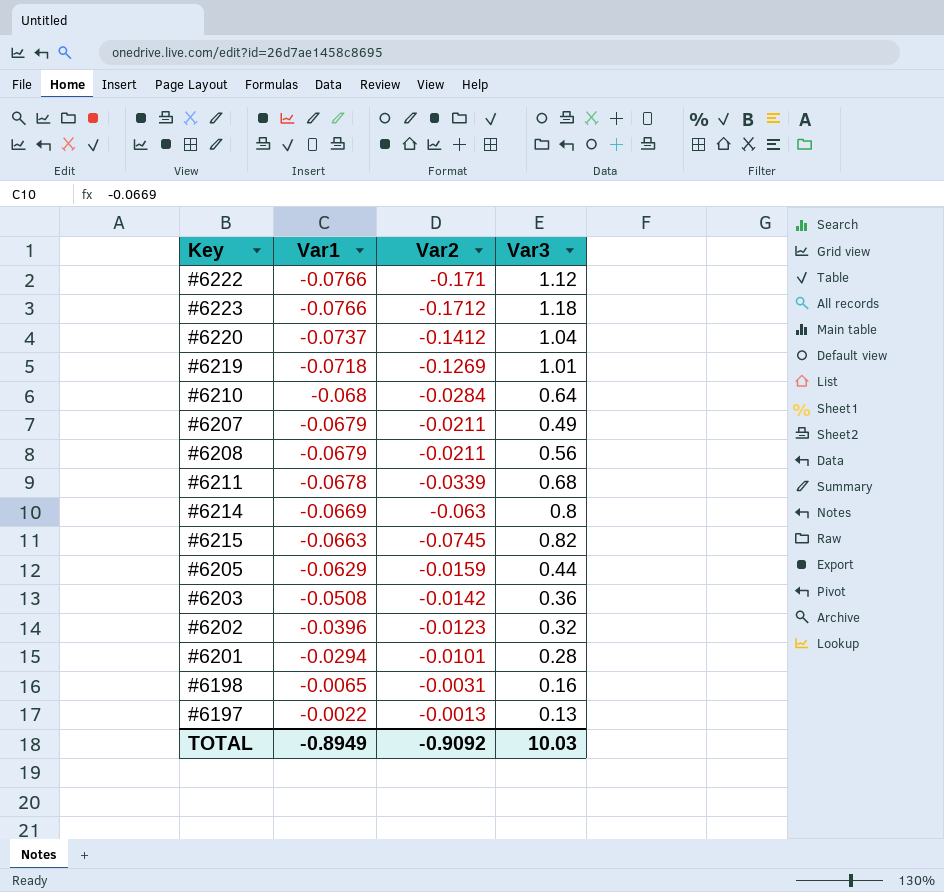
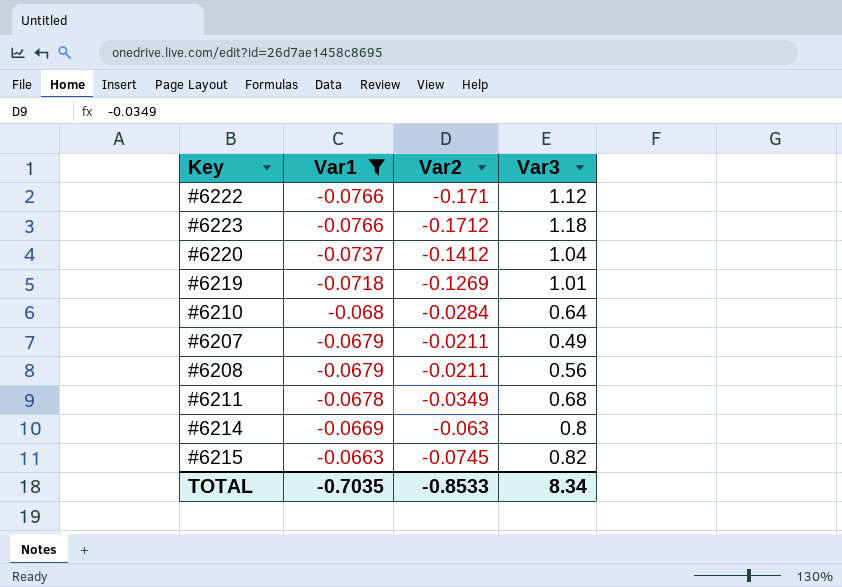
filter: none -> Var1 <= -0.0663
#6211 | Var2: -0.0339 -> -0.0349
TOTAL | Var1: -0.8949 -> -0.7035
TOTAL | Var2: -0.9092 -> -0.8533
TOTAL | Var3: 10.03 -> 8.34

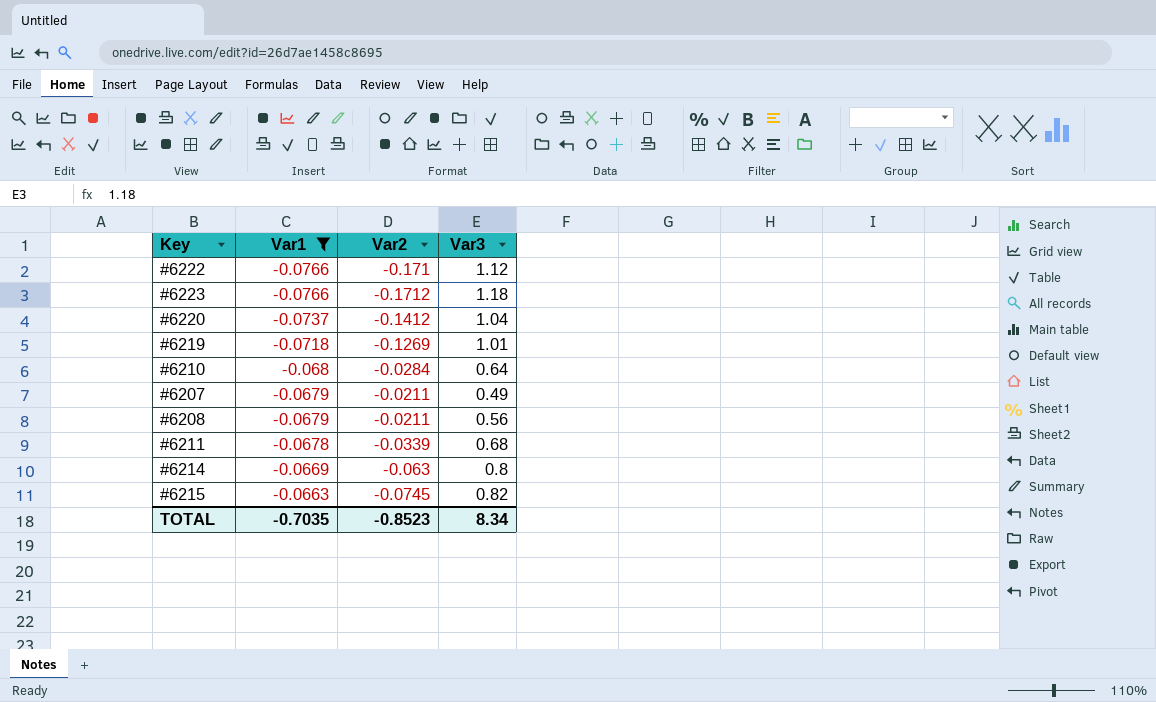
#6211 | Var2: -0.0349 -> -0.0339
TOTAL | Var2: -0.8533 -> -0.8523

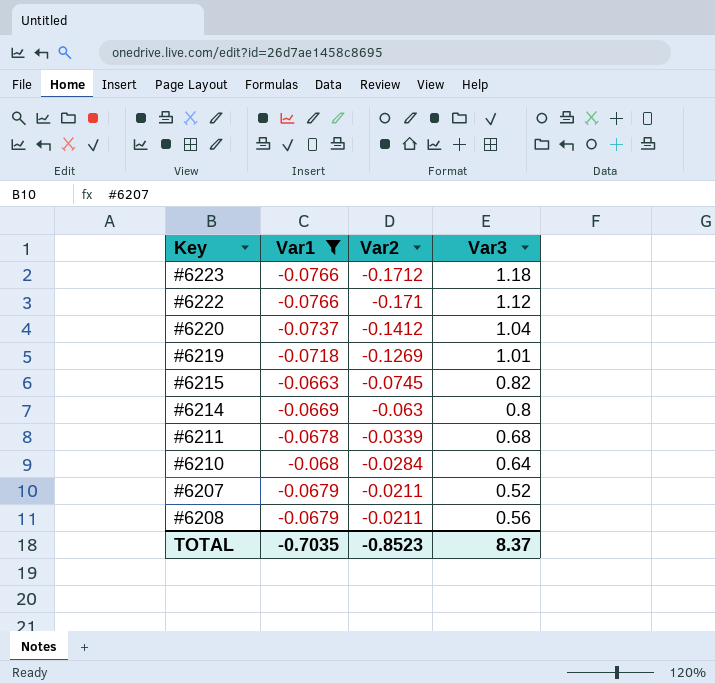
row order: Var1 ascending -> Var2 ascending
#6207 | Var3: 0.49 -> 0.52
TOTAL | Var3: 8.34 -> 8.37

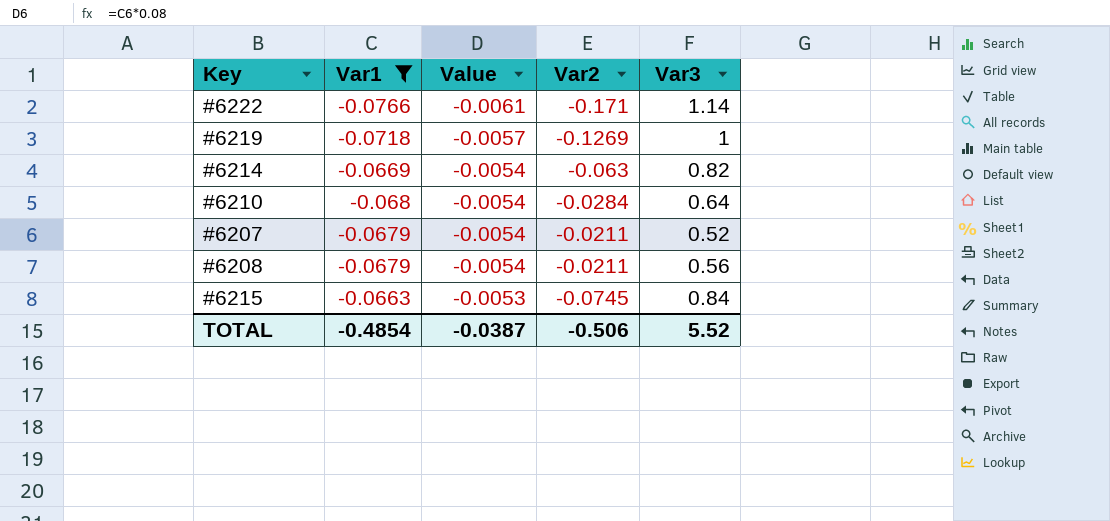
row order: Var2 ascending -> Value ascending
column Value | formula: none -> [Var1] * 0.08
row #6223: -0.0766 | -0.1712 | 1.18 -> none
row #6220: -0.0737 | -0.1412 | 1.04 -> none
row #6211: -0.0678 | -0.0339 | 0.68 -> none
#6222 | Var3: 1.12 -> 1.14
#6219 | Var3: 1.01 -> 1
#6214 | Var3: 0.8 -> 0.82
#6215 | Var3: 0.82 -> 0.84
TOTAL | Var1: -0.7035 -> -0.4854
TOTAL | Var2: -0.8523 -> -0.506
TOTAL | Var3: 8.37 -> 5.52

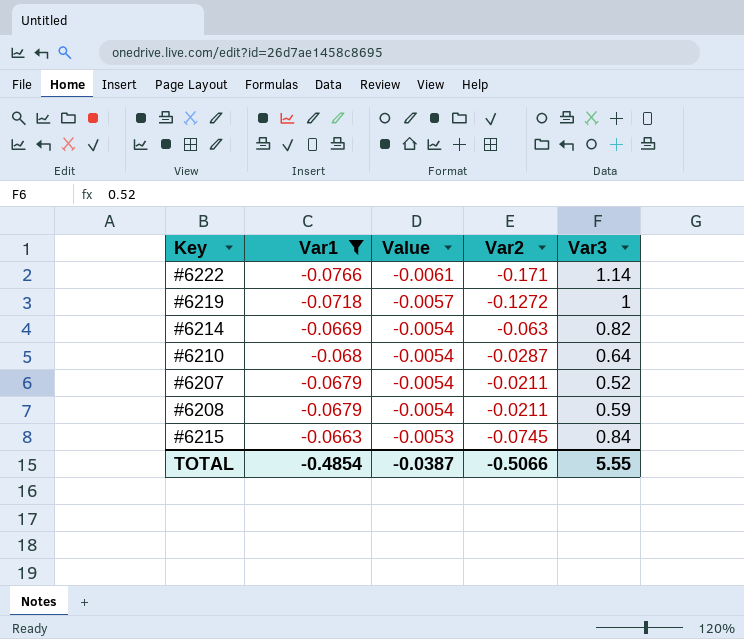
#6219 | Var2: -0.1269 -> -0.1272
#6210 | Var2: -0.0284 -> -0.0287
#6208 | Var3: 0.56 -> 0.59
TOTAL | Var2: -0.506 -> -0.5066
TOTAL | Var3: 5.52 -> 5.55

